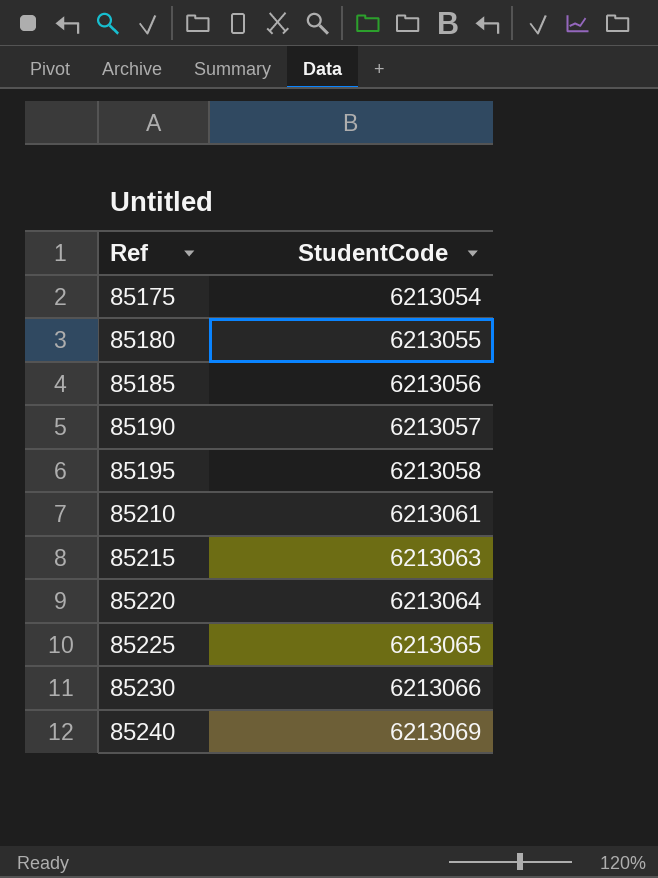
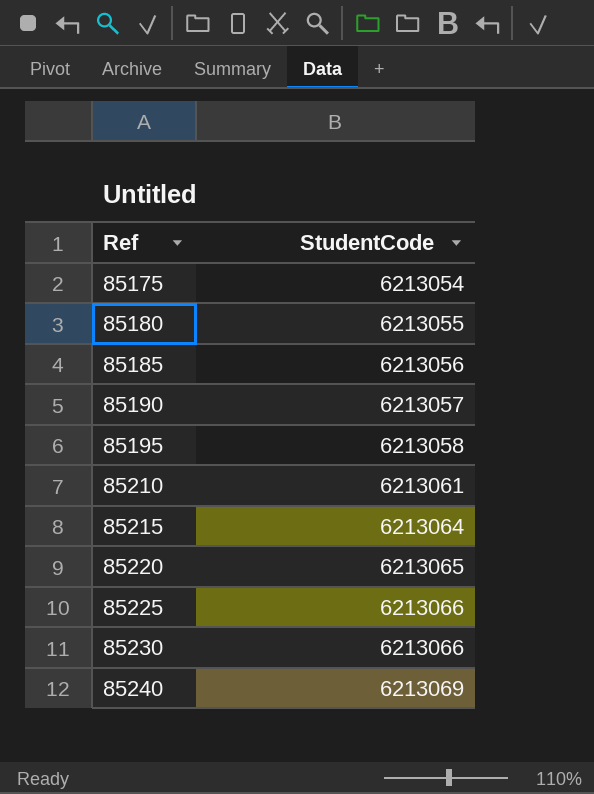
85215 | StudentCode: 6213063 -> 6213064
85220 | StudentCode: 6213064 -> 6213065
85225 | StudentCode: 6213065 -> 6213066

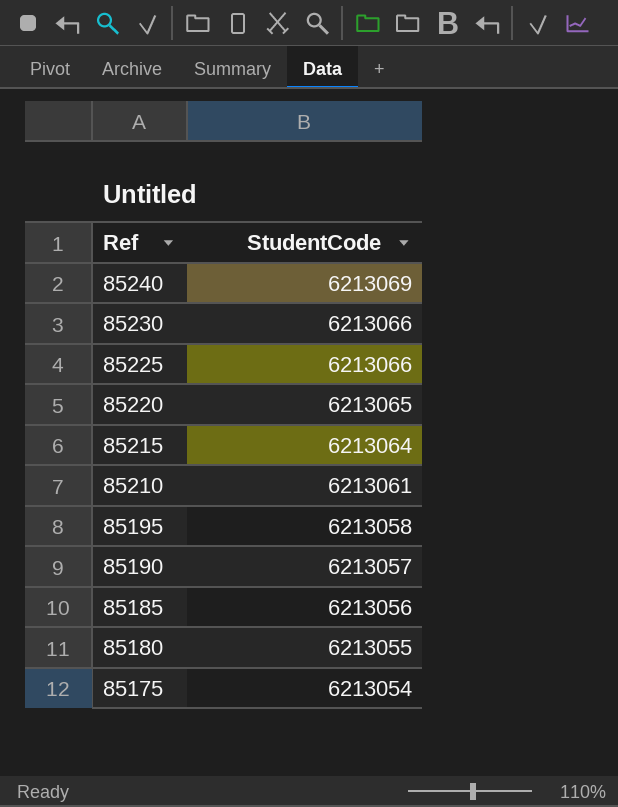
row order: Ref ascending -> Ref descending

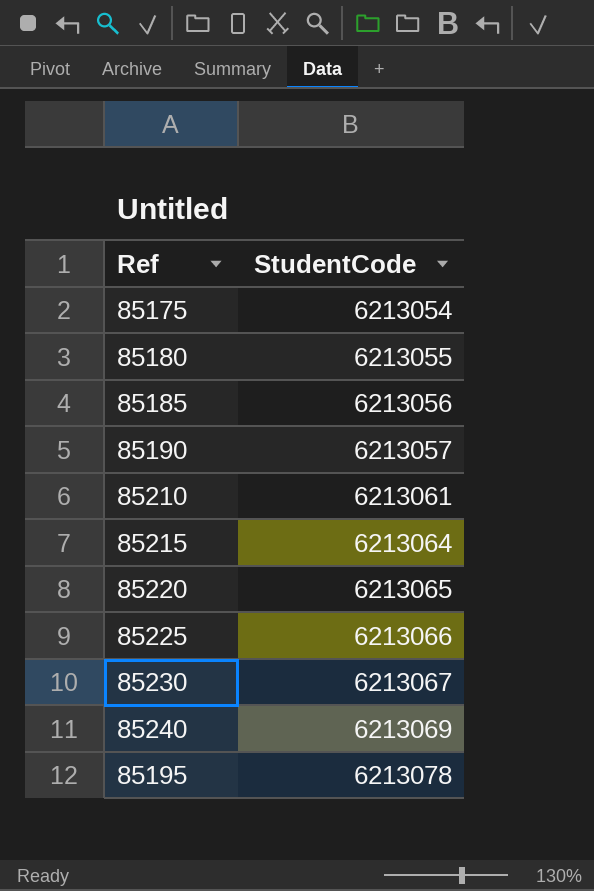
row order: Ref descending -> StudentCode ascending
85230 | StudentCode: 6213066 -> 6213067
85195 | StudentCode: 6213058 -> 6213078

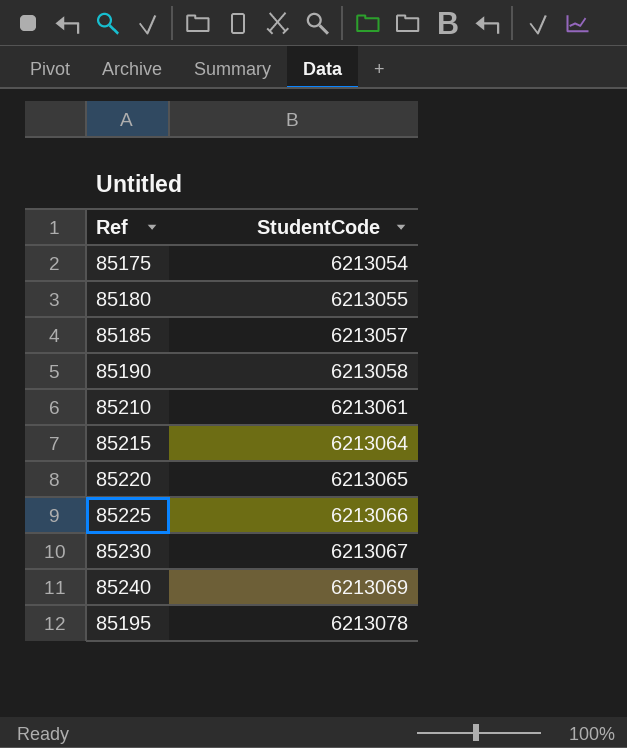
85185 | StudentCode: 6213056 -> 6213057
85190 | StudentCode: 6213057 -> 6213058

